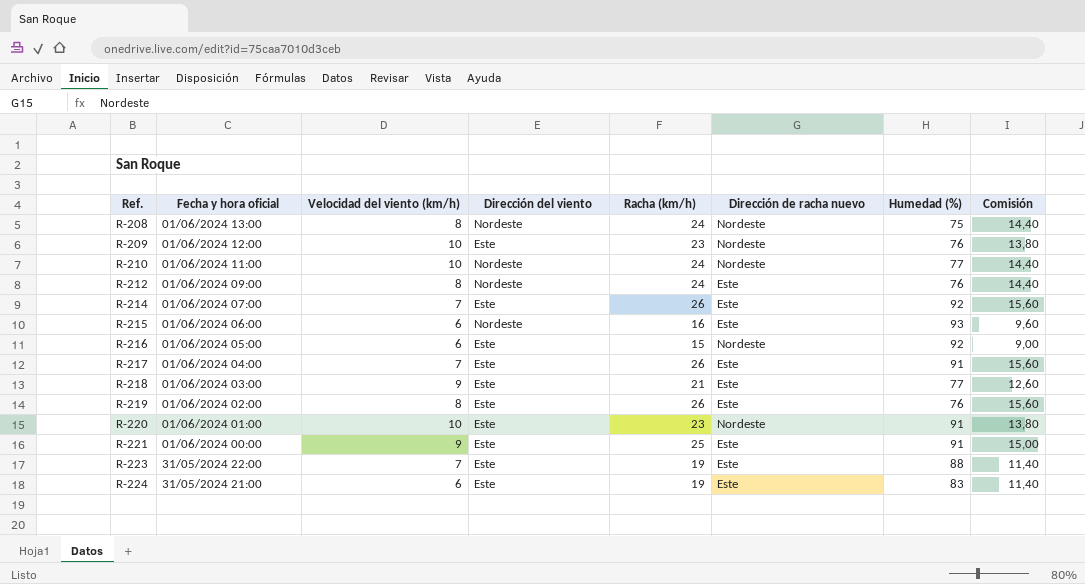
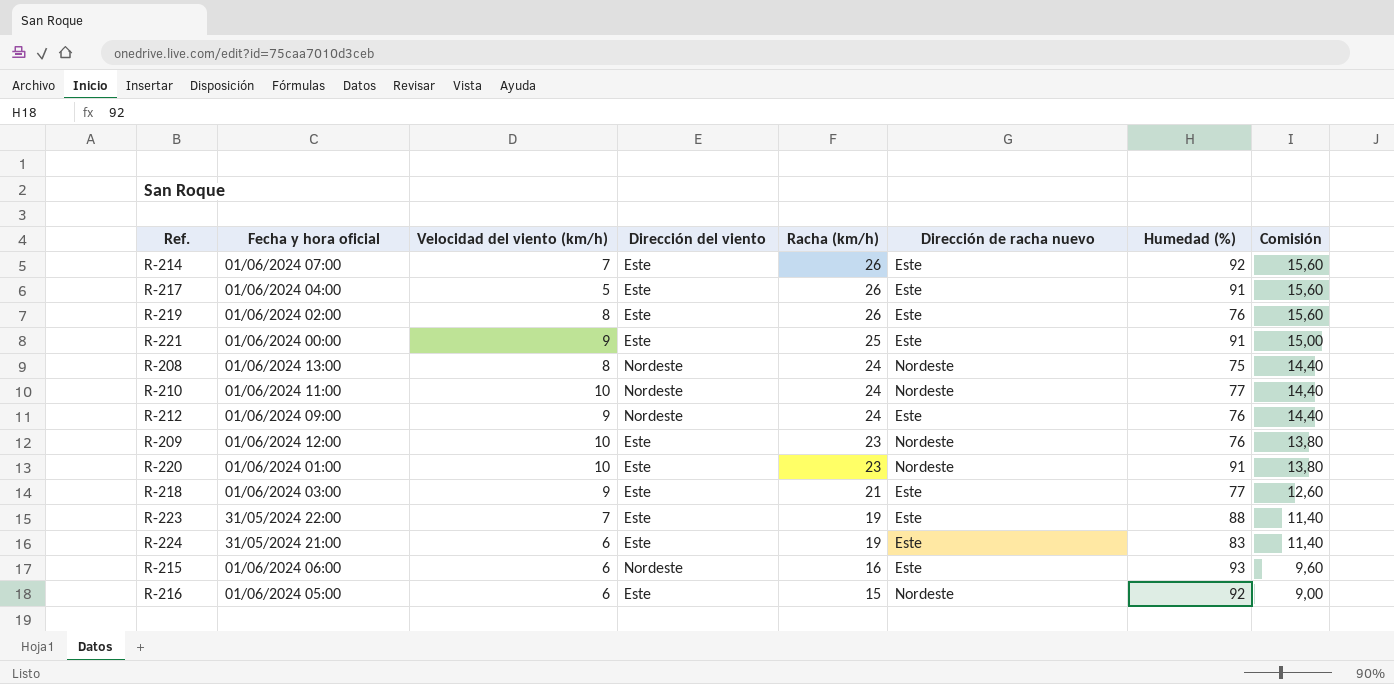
row order: Ref. ascending -> Racha (km/h) descending
R-217 | Velocidad del viento (km/h): 7 -> 5
R-212 | Velocidad del viento (km/h): 8 -> 9

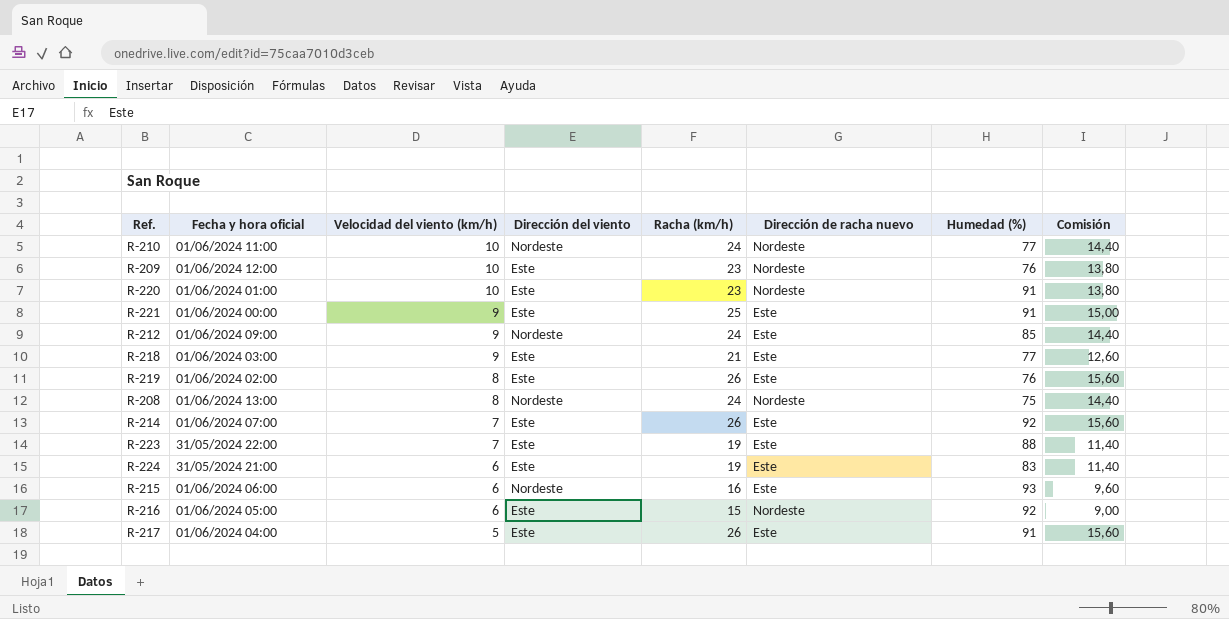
row order: Racha (km/h) descending -> Velocidad del viento (km/h) descending
R-212 | Humedad (%): 76 -> 85

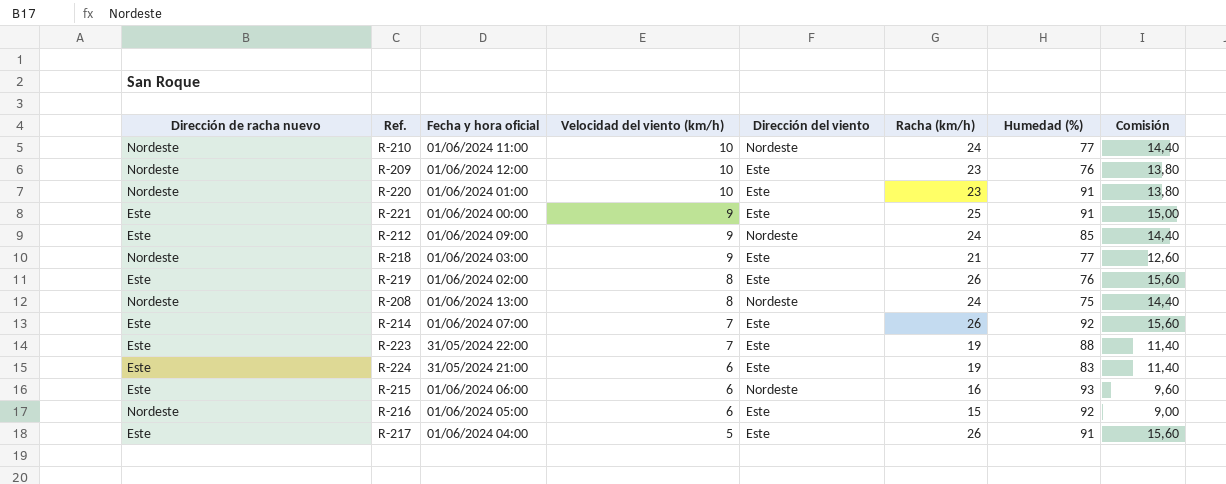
column Dirección de racha nuevo | position: 6 -> 1
R-218 | Dirección de racha nuevo: Este -> Nordeste

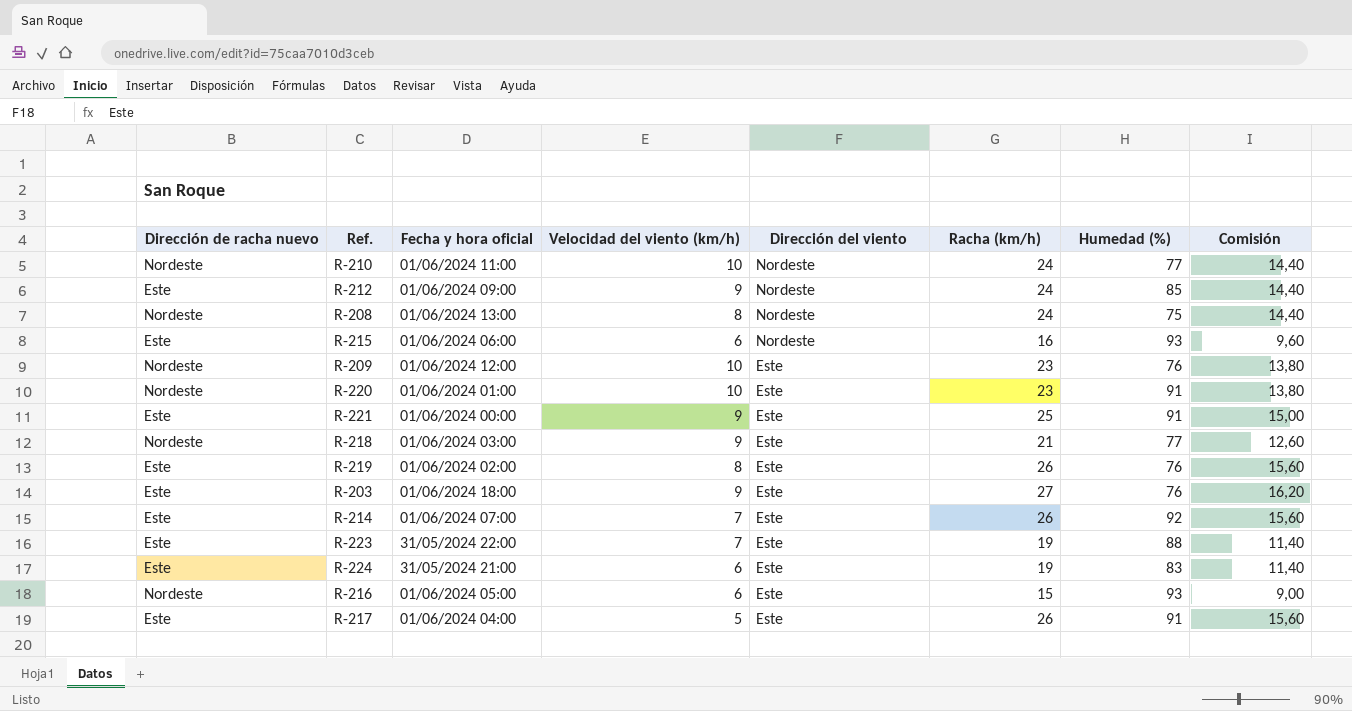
row order: Velocidad del viento (km/h) descending -> Dirección del viento descending
row R-203: none -> Este | 01/06/2024 18:00 | 9 | Este | 27 | 76 | 16,20
R-216 | Humedad (%): 92 -> 93

